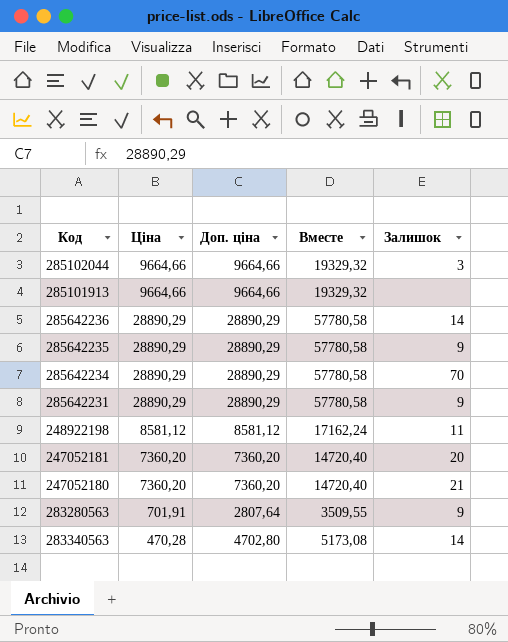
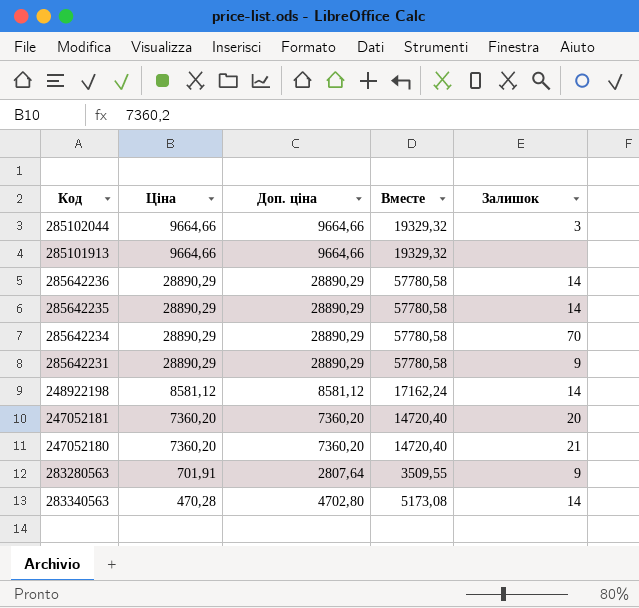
285642235 | Залишок: 9 -> 14
248922198 | Залишок: 11 -> 14

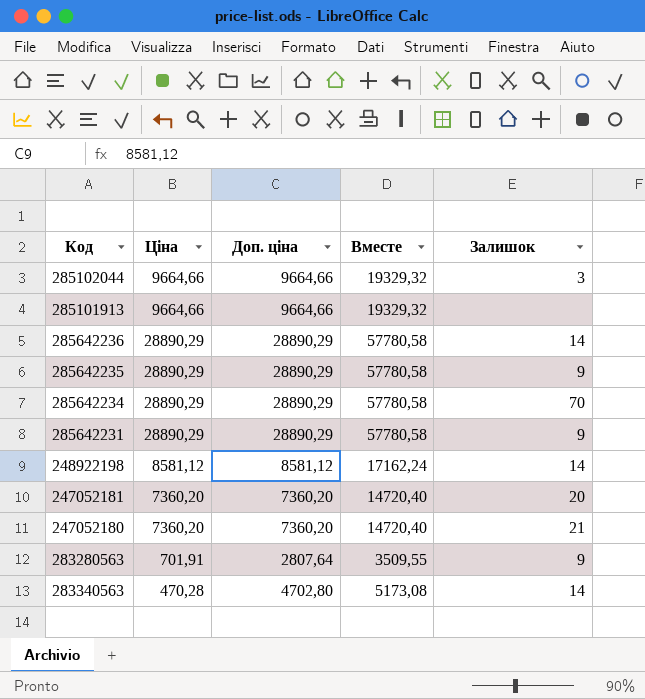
285642235 | Залишок: 14 -> 9

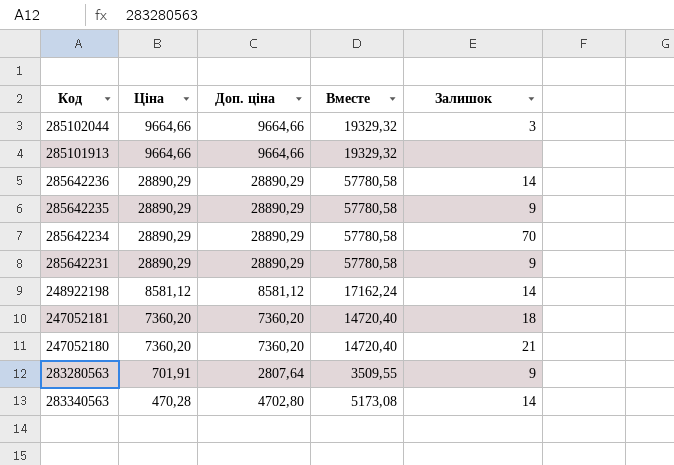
247052181 | Залишок: 20 -> 18

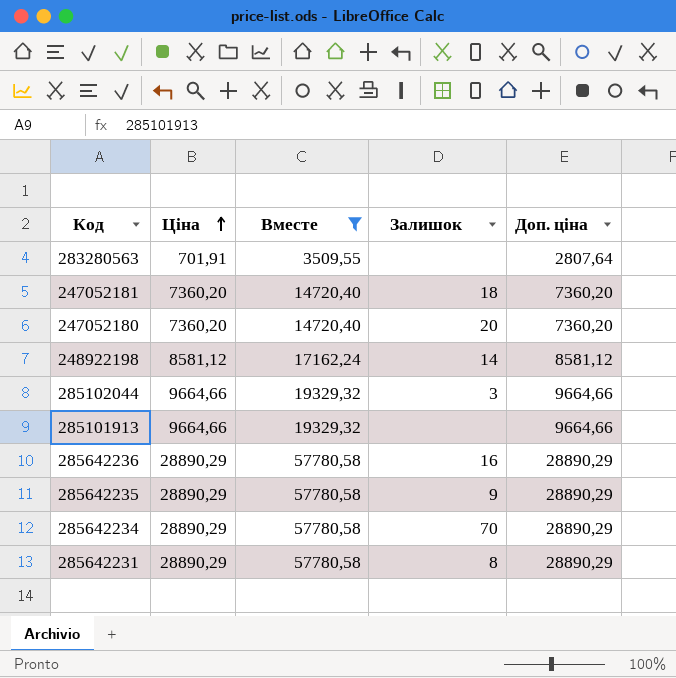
filter: none -> Вместе != 5173,08
row order: none -> Ціна ascending
column Доп. ціна | position: 3 -> 5
283280563 | Залишок: 9 -> none
247052180 | Залишок: 21 -> 20
285642236 | Залишок: 14 -> 16
285642231 | Залишок: 9 -> 8

